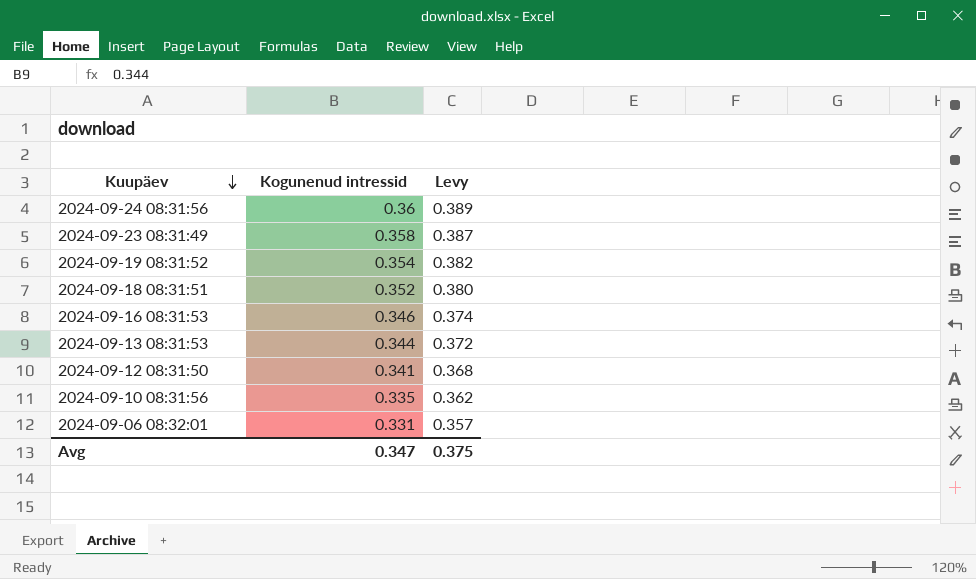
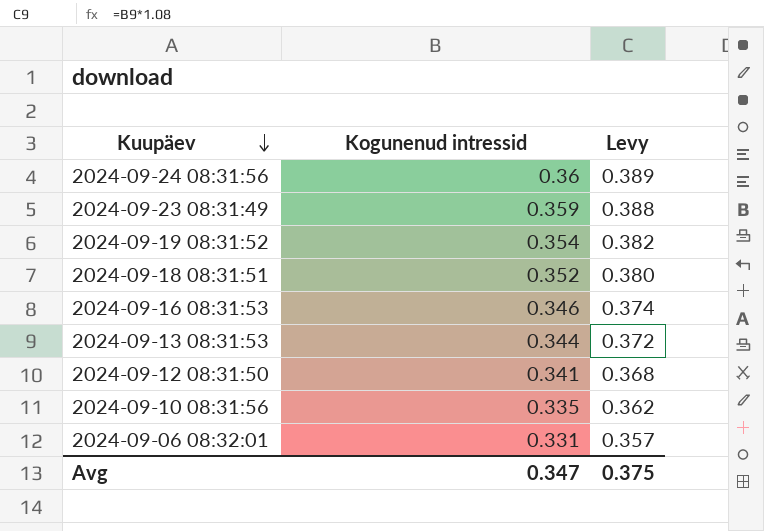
2024-09-23 08:31:49 | Kogunenud intressid: 0.358 -> 0.359
2024-09-23 08:31:49 | Levy: 0.387 -> 0.388

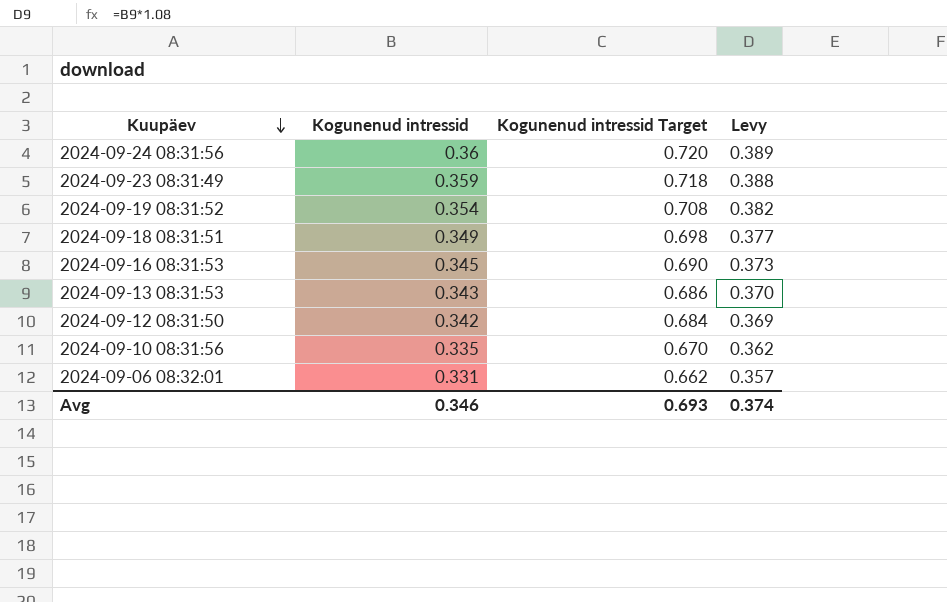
column Kogunenud intressid Target | formula: none -> [Kogunenud intressid] * 2
2024-09-18 08:31:51 | Kogunenud intressid: 0.352 -> 0.349
2024-09-18 08:31:51 | Levy: 0.380 -> 0.377
2024-09-16 08:31:53 | Kogunenud intressid: 0.346 -> 0.345
2024-09-16 08:31:53 | Levy: 0.374 -> 0.373
2024-09-13 08:31:53 | Kogunenud intressid: 0.344 -> 0.343
2024-09-13 08:31:53 | Levy: 0.372 -> 0.370
2024-09-12 08:31:50 | Kogunenud intressid: 0.341 -> 0.342
2024-09-12 08:31:50 | Levy: 0.368 -> 0.369
Avg | Kogunenud intressid: 0.347 -> 0.346
Avg | Levy: 0.375 -> 0.374

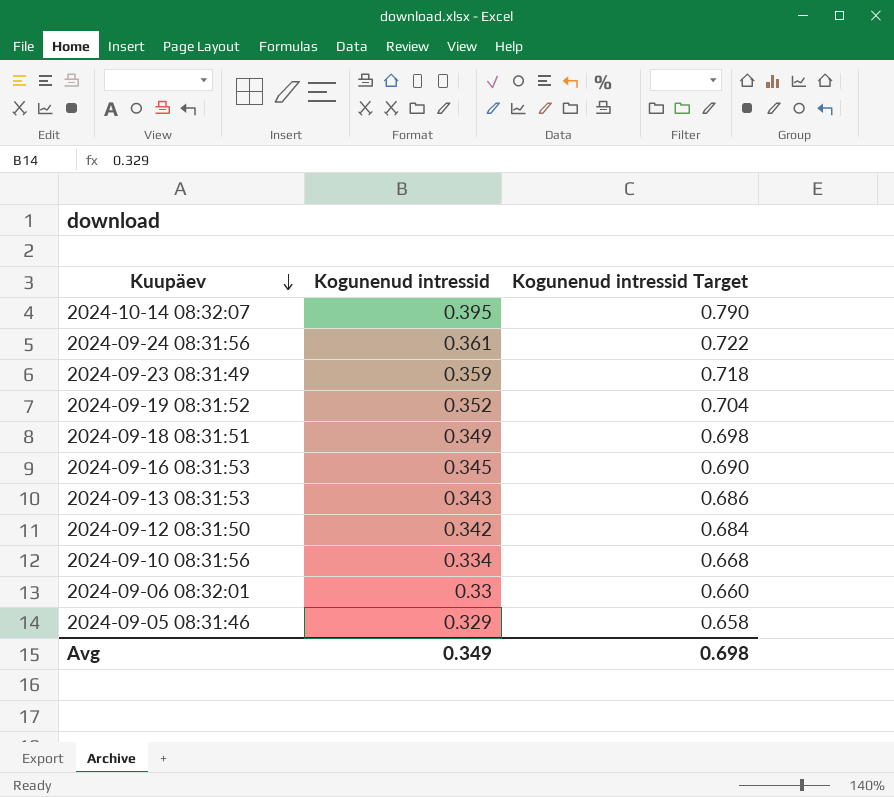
column Levy | formula: [Kogunenud intressid] * 1.08 -> none
row 2024-10-14 08:32:07: none -> 0.395 | 0.790
2024-09-24 08:31:56 | Kogunenud intressid: 0.36 -> 0.361
2024-09-24 08:31:56 | Kogunenud intressid Target: 0.720 -> 0.722
2024-09-19 08:31:52 | Kogunenud intressid: 0.354 -> 0.352
2024-09-19 08:31:52 | Kogunenud intressid Target: 0.708 -> 0.704
2024-09-10 08:31:56 | Kogunenud intressid: 0.335 -> 0.334
2024-09-10 08:31:56 | Kogunenud intressid Target: 0.670 -> 0.668
2024-09-06 08:32:01 | Kogunenud intressid: 0.331 -> 0.33
2024-09-06 08:32:01 | Kogunenud intressid Target: 0.662 -> 0.660
row 2024-09-05 08:31:46: none -> 0.329 | 0.658
Avg | Kogunenud intressid: 0.346 -> 0.349
Avg | Kogunenud intressid Target: 0.693 -> 0.698

